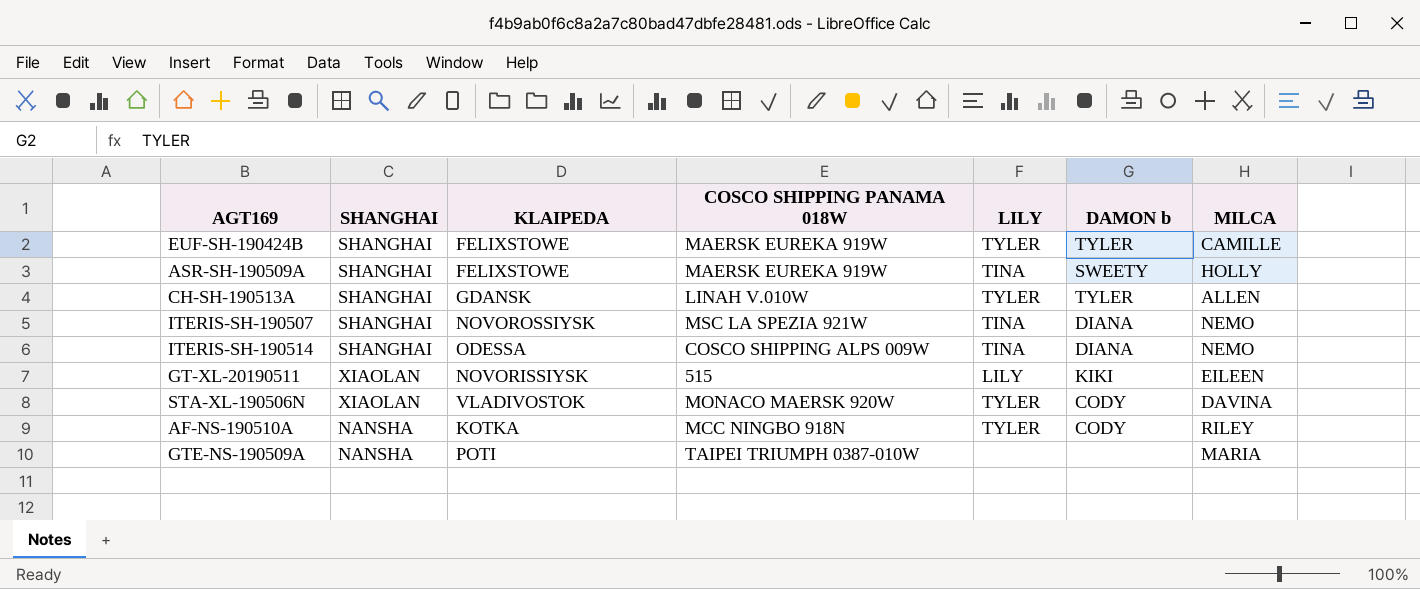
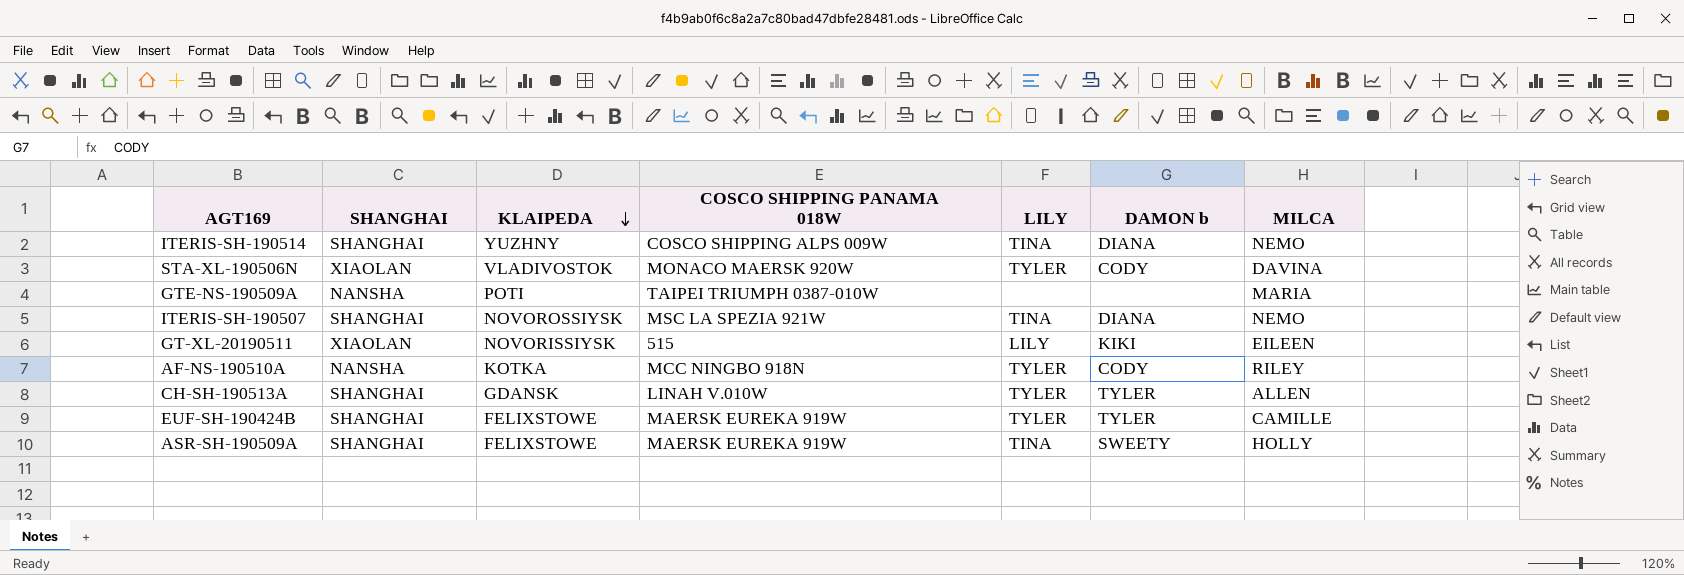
row order: none -> KLAIPEDA descending
ITERIS-SH-190514 | KLAIPEDA: ODESSA -> YUZHNY

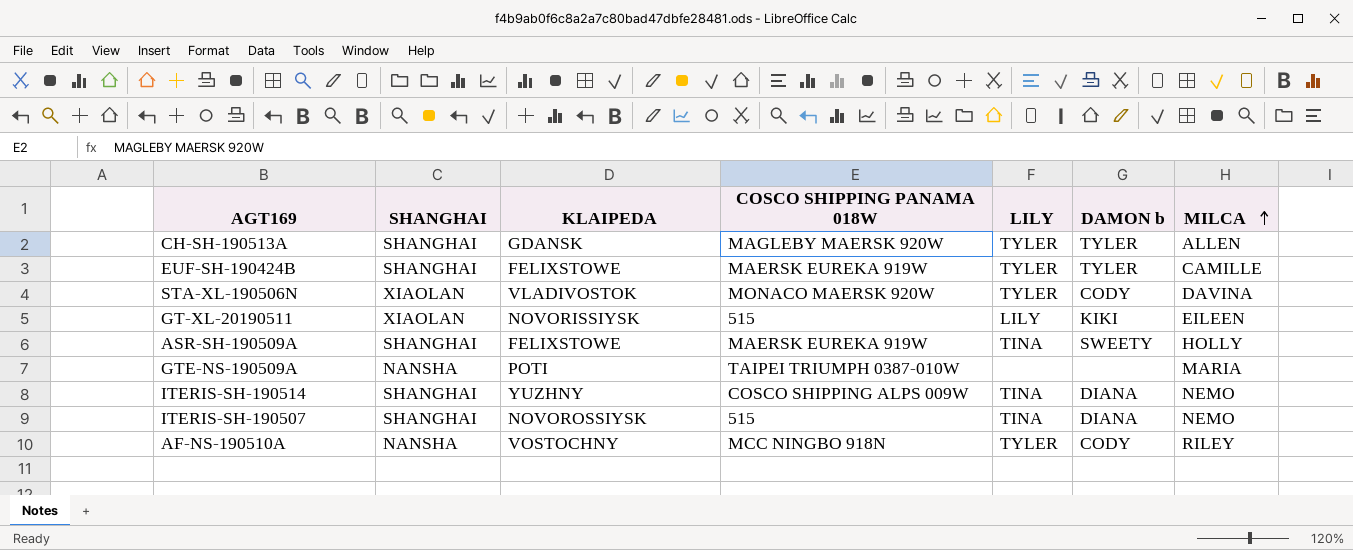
row order: KLAIPEDA descending -> MILCA ascending
CH-SH-190513A | COSCO SHIPPING PANAMA 018W: LINAH V.010W -> MAGLEBY MAERSK 920W
ITERIS-SH-190507 | COSCO SHIPPING PANAMA 018W: MSC LA SPEZIA 921W -> 515
AF-NS-190510A | KLAIPEDA: KOTKA -> VOSTOCHNY

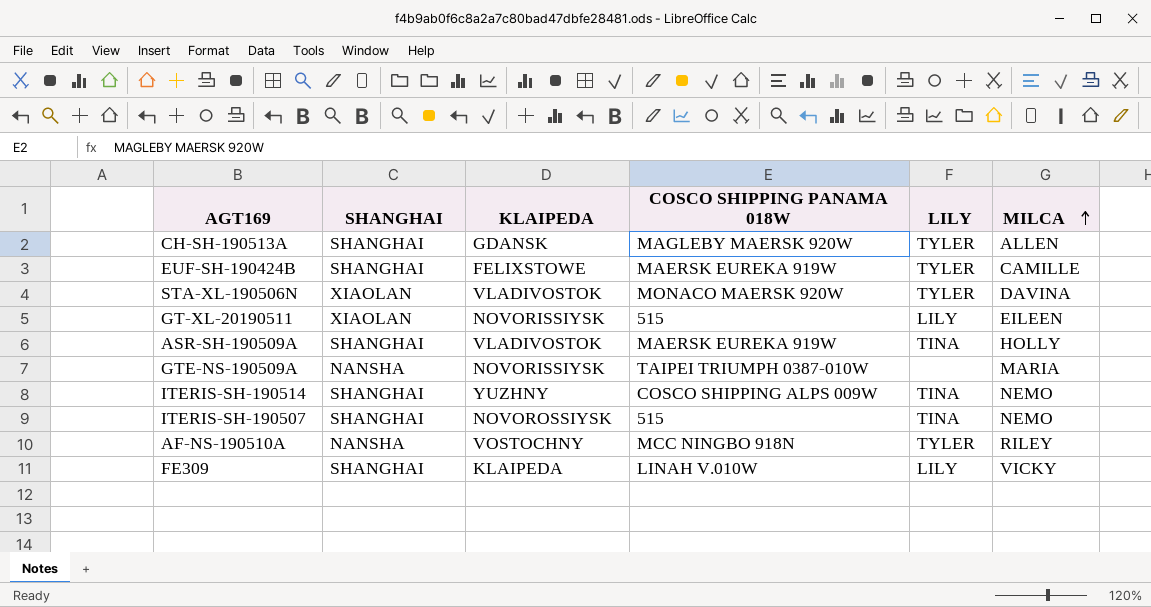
column DAMON b | position: 6 -> none
ASR-SH-190509A | KLAIPEDA: FELIXSTOWE -> VLADIVOSTOK
GTE-NS-190509A | KLAIPEDA: POTI -> NOVORISSIYSK
row FE309: none -> SHANGHAI | KLAIPEDA | LINAH V.010W | LILY | VICKY

